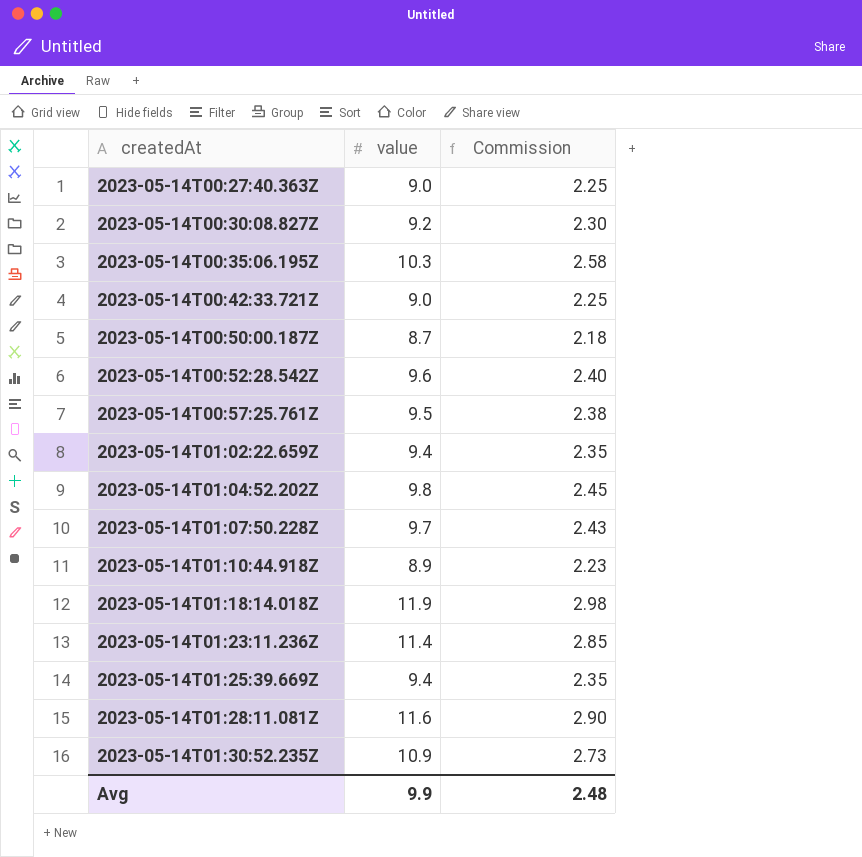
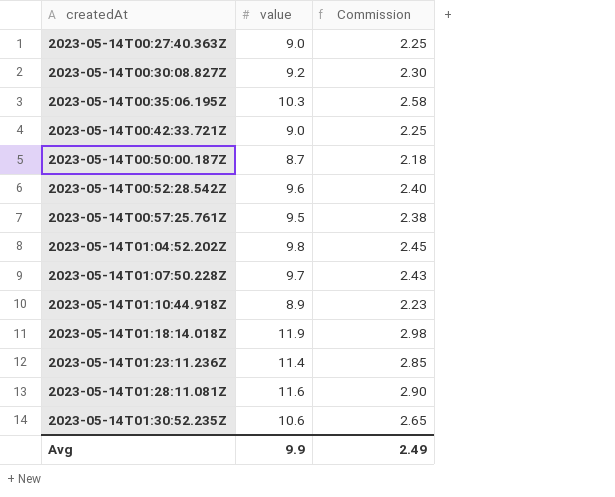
row 2023-05-14T01:02:22.659Z: 9.4 | 2.35 -> none
row 2023-05-14T01:25:39.669Z: 9.4 | 2.35 -> none
2023-05-14T01:30:52.235Z | value: 10.9 -> 10.6
2023-05-14T01:30:52.235Z | Commission: 2.73 -> 2.65
Avg | Commission: 2.48 -> 2.49

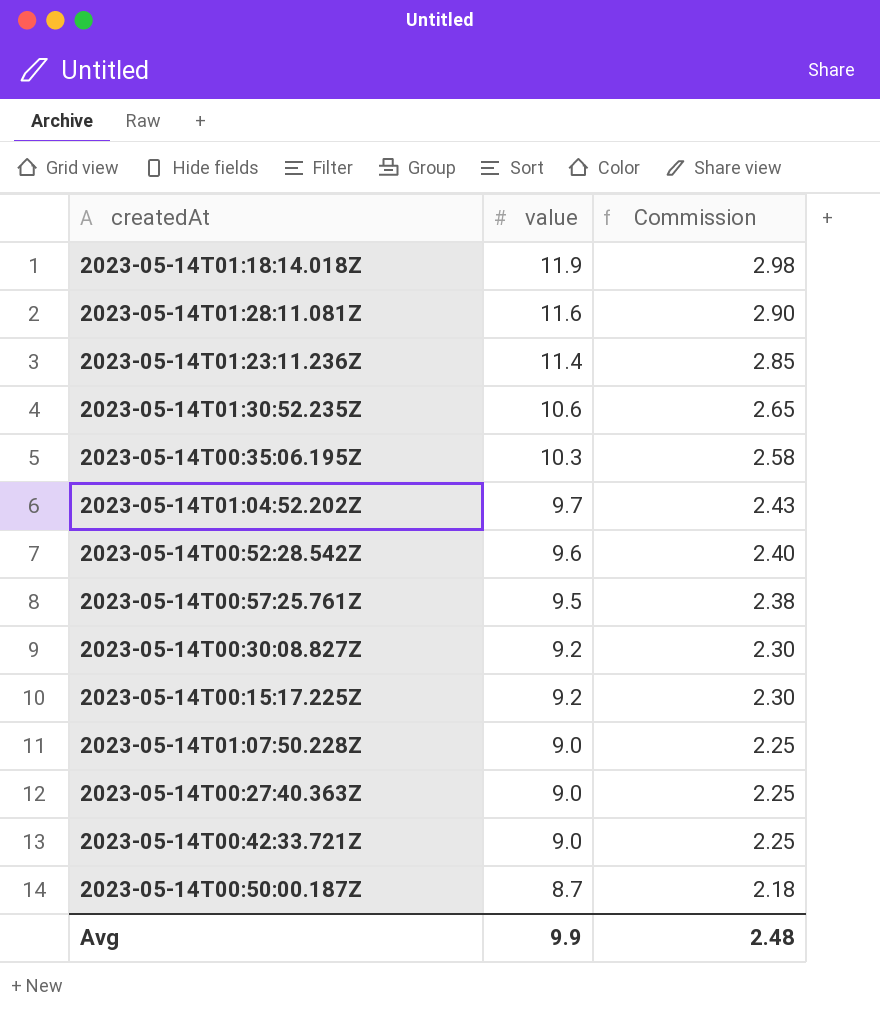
row order: createdAt ascending -> value descending
row 2023-05-14T01:10:44.918Z: 8.9 | 2.23 -> none
2023-05-14T01:04:52.202Z | value: 9.8 -> 9.7
2023-05-14T01:04:52.202Z | Commission: 2.45 -> 2.43
row 2023-05-14T00:15:17.225Z: none -> 9.2 | 2.30
2023-05-14T01:07:50.228Z | value: 9.7 -> 9.0
2023-05-14T01:07:50.228Z | Commission: 2.43 -> 2.25
Avg | Commission: 2.49 -> 2.48

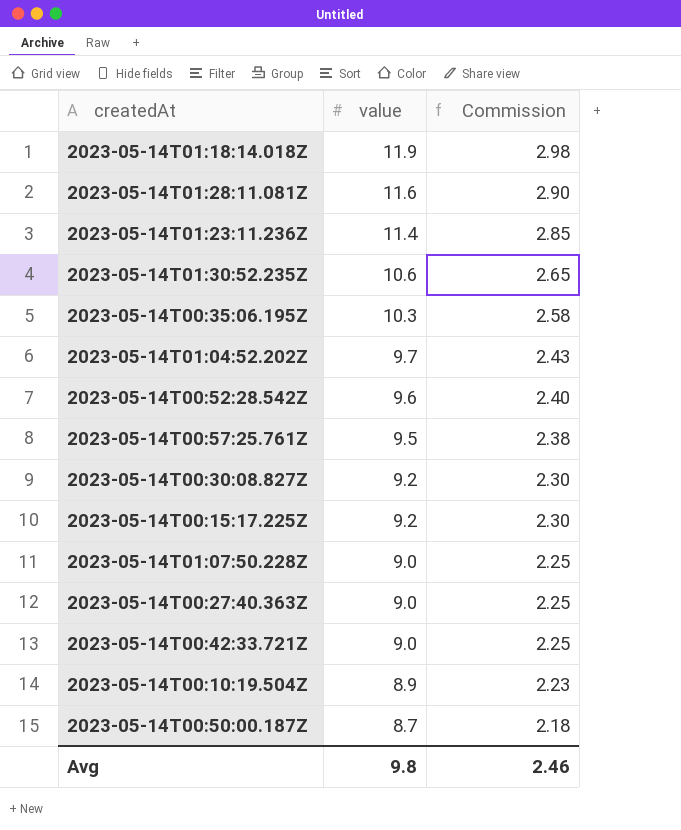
row 2023-05-14T00:10:19.504Z: none -> 8.9 | 2.23
Avg | value: 9.9 -> 9.8
Avg | Commission: 2.48 -> 2.46

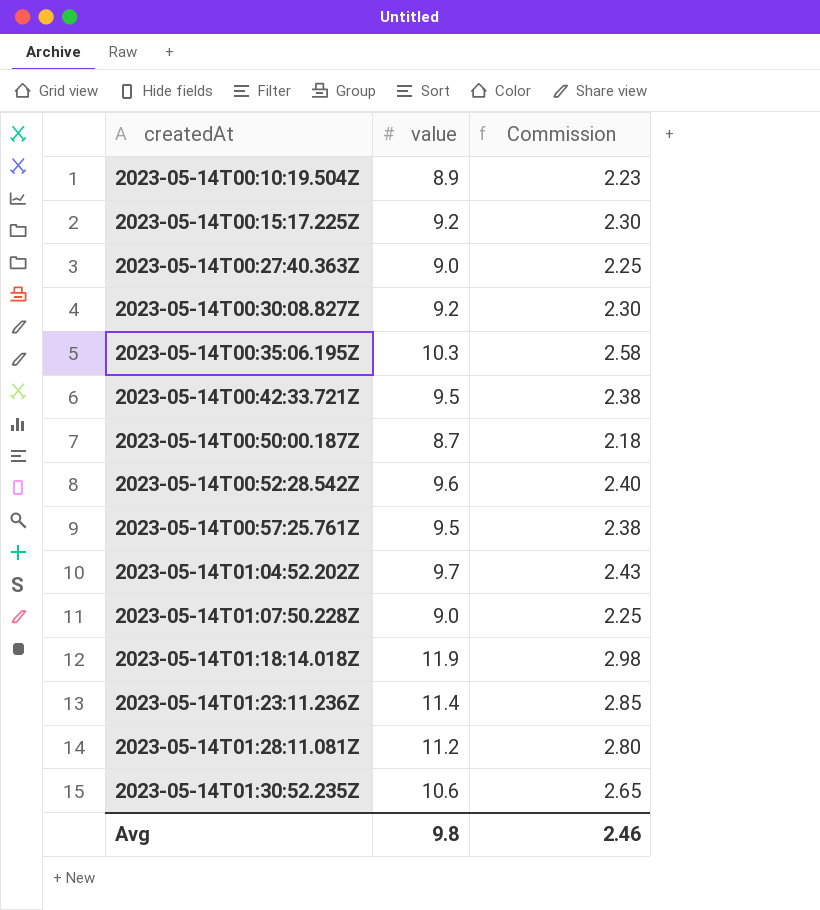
row order: value descending -> createdAt ascending
2023-05-14T00:42:33.721Z | value: 9.0 -> 9.5
2023-05-14T00:42:33.721Z | Commission: 2.25 -> 2.38
2023-05-14T01:28:11.081Z | value: 11.6 -> 11.2
2023-05-14T01:28:11.081Z | Commission: 2.90 -> 2.80

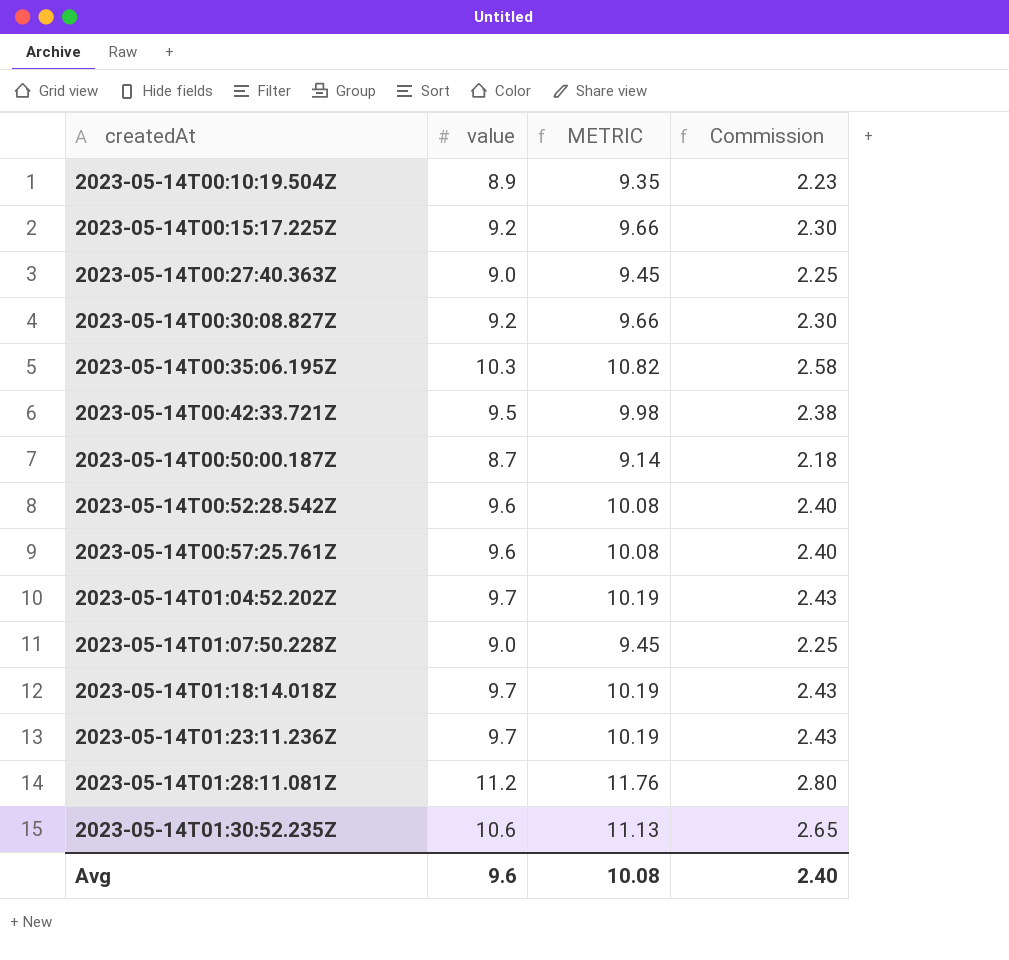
column METRIC | formula: none -> [value] * 1.05
2023-05-14T00:57:25.761Z | value: 9.5 -> 9.6
2023-05-14T00:57:25.761Z | Commission: 2.38 -> 2.40
2023-05-14T01:18:14.018Z | value: 11.9 -> 9.7
2023-05-14T01:18:14.018Z | Commission: 2.98 -> 2.43
2023-05-14T01:23:11.236Z | value: 11.4 -> 9.7
2023-05-14T01:23:11.236Z | Commission: 2.85 -> 2.43
Avg | value: 9.8 -> 9.6
Avg | Commission: 2.46 -> 2.40

